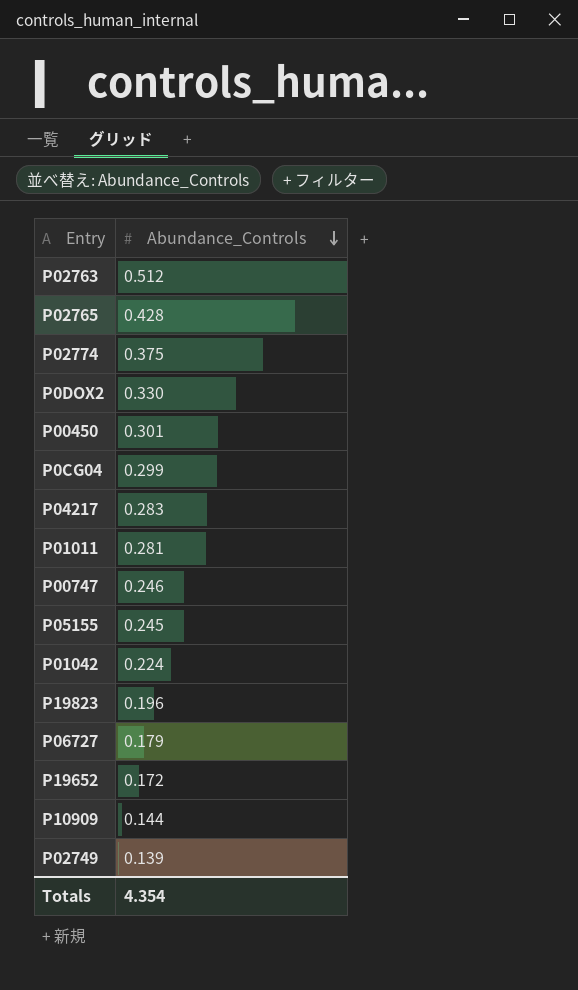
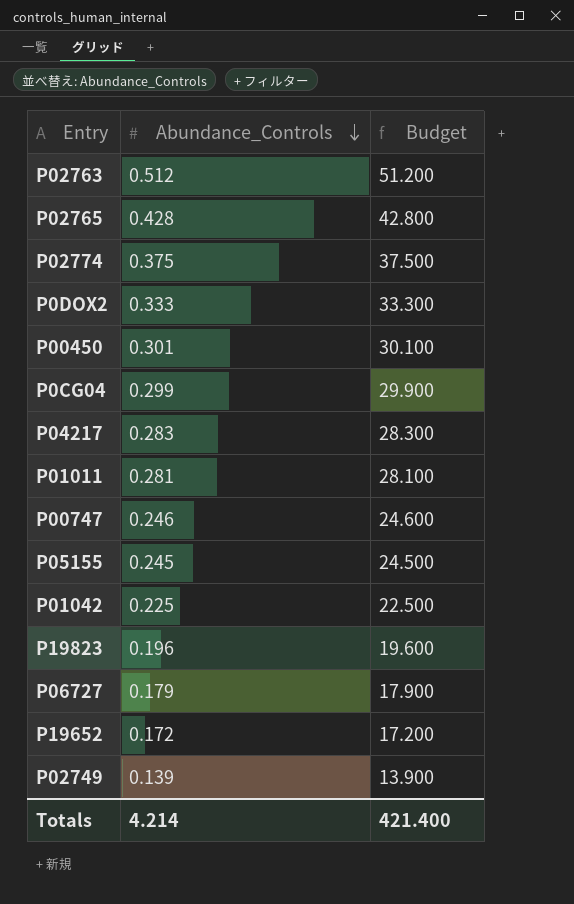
column Budget | formula: none -> [Abundance_Controls] * 100
row P10909: 0.144 -> none
P0DOX2 | Abundance_Controls: 0.330 -> 0.333
P01042 | Abundance_Controls: 0.224 -> 0.225
Totals | Abundance_Controls: 4.354 -> 4.214

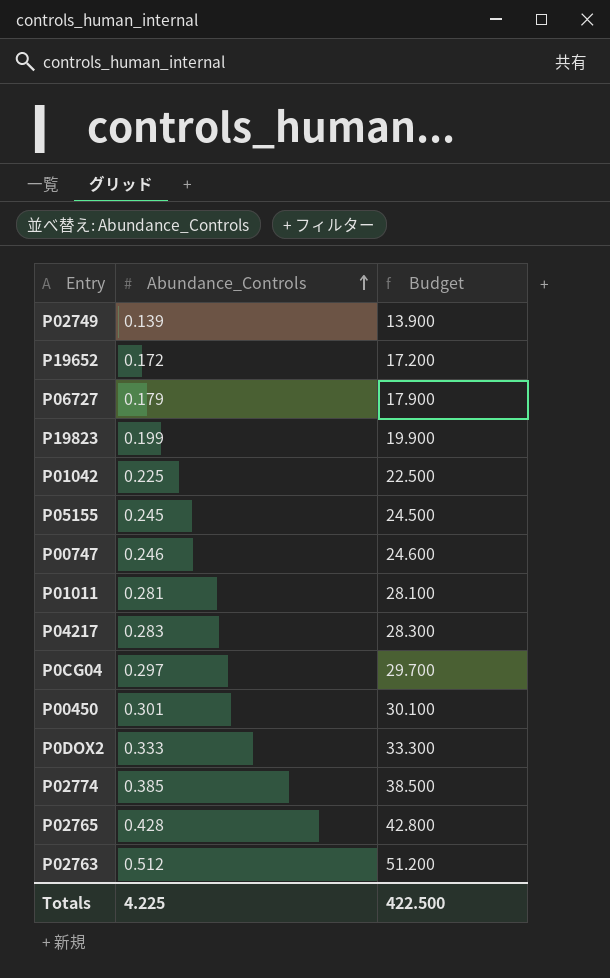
row order: Abundance_Controls descending -> Abundance_Controls ascending
P19823 | Abundance_Controls: 0.196 -> 0.199
P19823 | Budget: 19.600 -> 19.900
P0CG04 | Abundance_Controls: 0.299 -> 0.297
P0CG04 | Budget: 29.900 -> 29.700
P02774 | Abundance_Controls: 0.375 -> 0.385
P02774 | Budget: 37.500 -> 38.500
Totals | Abundance_Controls: 4.214 -> 4.225
Totals | Budget: 421.400 -> 422.500

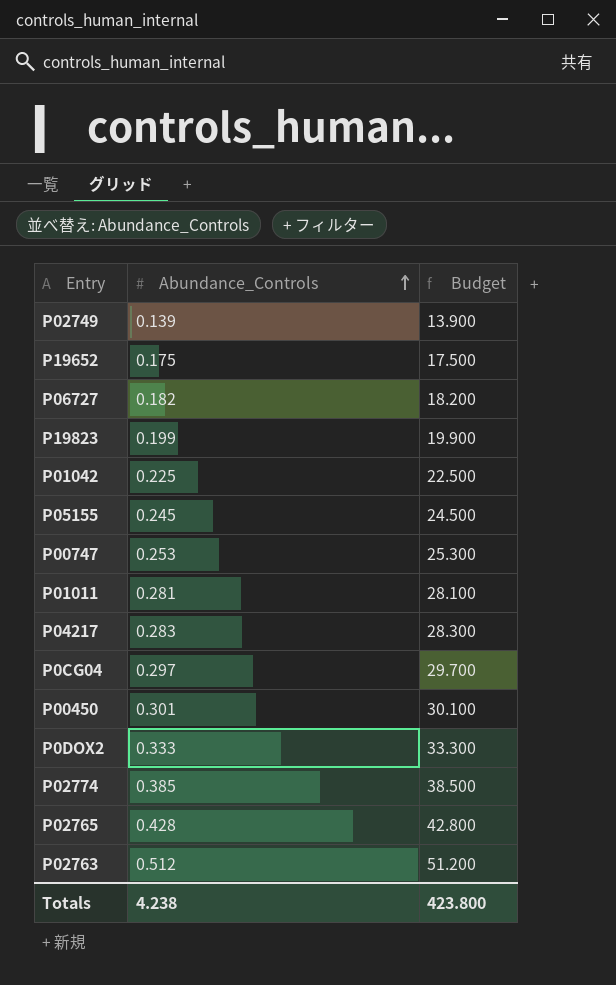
P19652 | Abundance_Controls: 0.172 -> 0.175
P19652 | Budget: 17.200 -> 17.500
P06727 | Abundance_Controls: 0.179 -> 0.182
P06727 | Budget: 17.900 -> 18.200
P00747 | Abundance_Controls: 0.246 -> 0.253
P00747 | Budget: 24.600 -> 25.300
Totals | Abundance_Controls: 4.225 -> 4.238
Totals | Budget: 422.500 -> 423.800

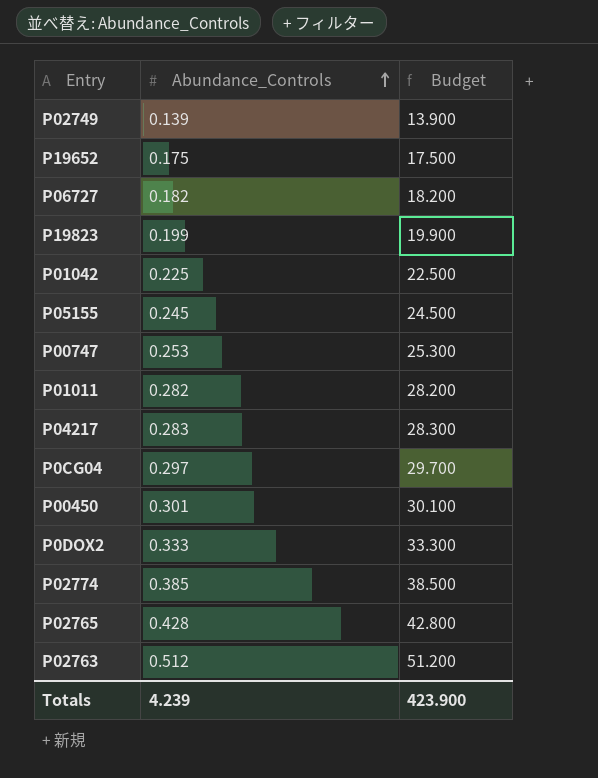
P01011 | Abundance_Controls: 0.281 -> 0.282
P01011 | Budget: 28.100 -> 28.200
Totals | Abundance_Controls: 4.238 -> 4.239
Totals | Budget: 423.800 -> 423.900

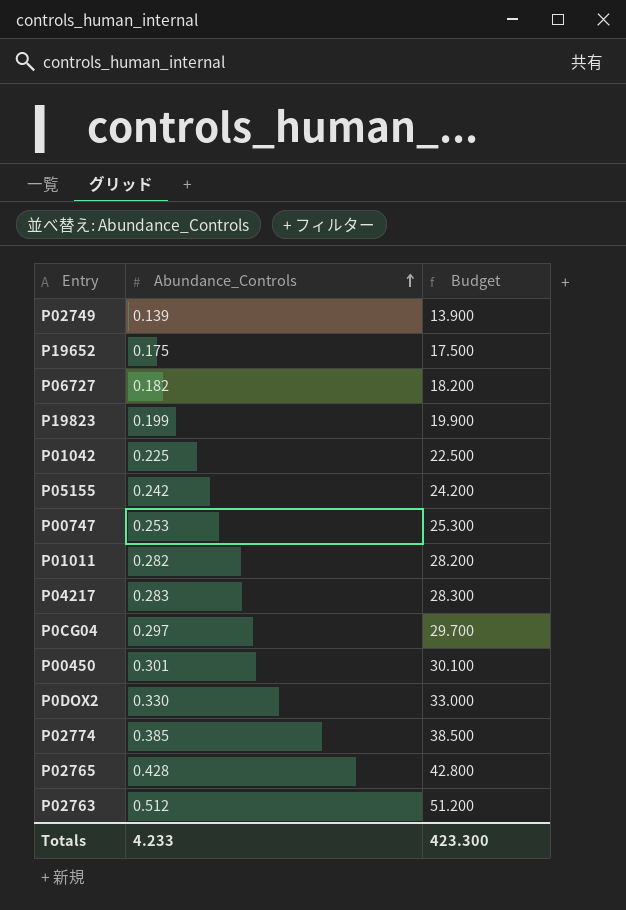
P05155 | Abundance_Controls: 0.245 -> 0.242
P05155 | Budget: 24.500 -> 24.200
P0DOX2 | Abundance_Controls: 0.333 -> 0.330
P0DOX2 | Budget: 33.300 -> 33.000
Totals | Abundance_Controls: 4.239 -> 4.233
Totals | Budget: 423.900 -> 423.300

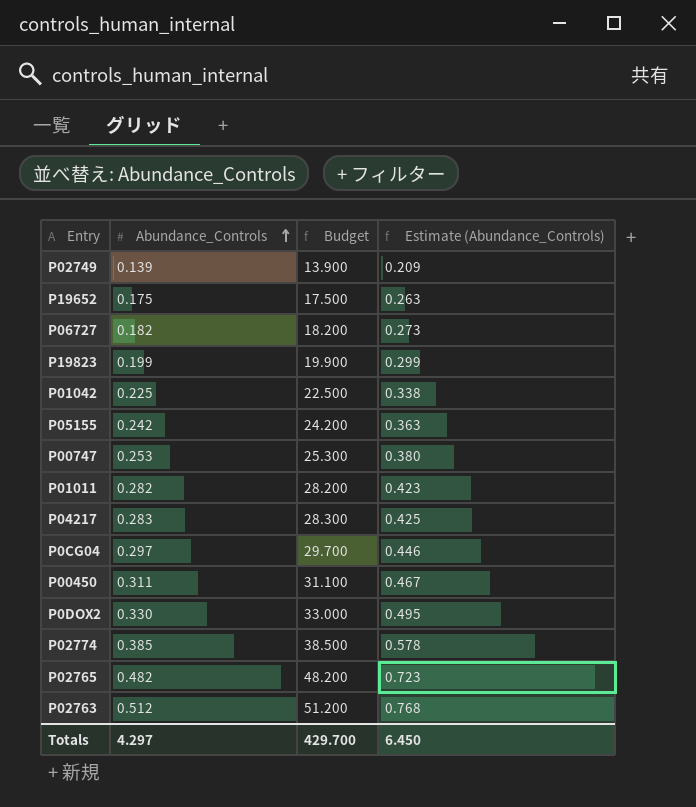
column Estimate (Abundance_Controls) | formula: none -> [Abundance_Controls] * 1.5
P00450 | Abundance_Controls: 0.301 -> 0.311
P00450 | Budget: 30.100 -> 31.100
P02765 | Abundance_Controls: 0.428 -> 0.482
P02765 | Budget: 42.800 -> 48.200
Totals | Abundance_Controls: 4.233 -> 4.297
Totals | Budget: 423.300 -> 429.700

